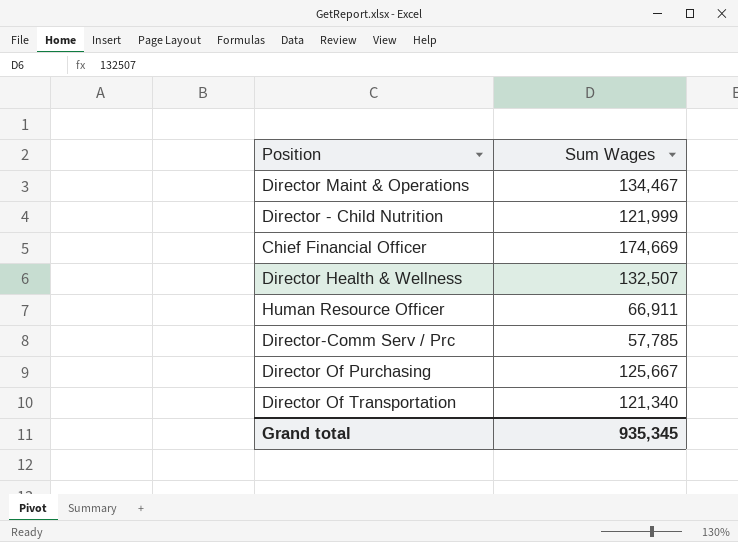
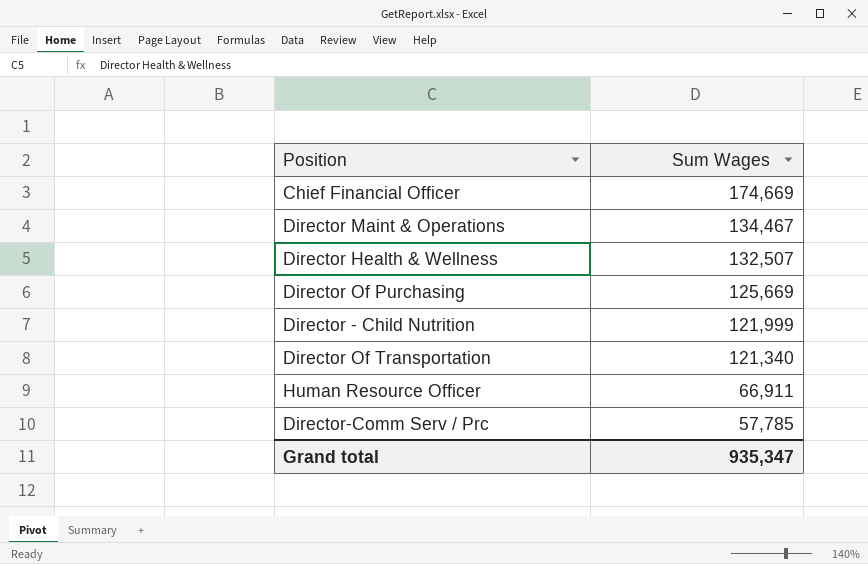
row order: none -> Sum Wages descending
Director Of Purchasing | Sum Wages: 125,667 -> 125,669
Grand total | Sum Wages: 935,345 -> 935,347

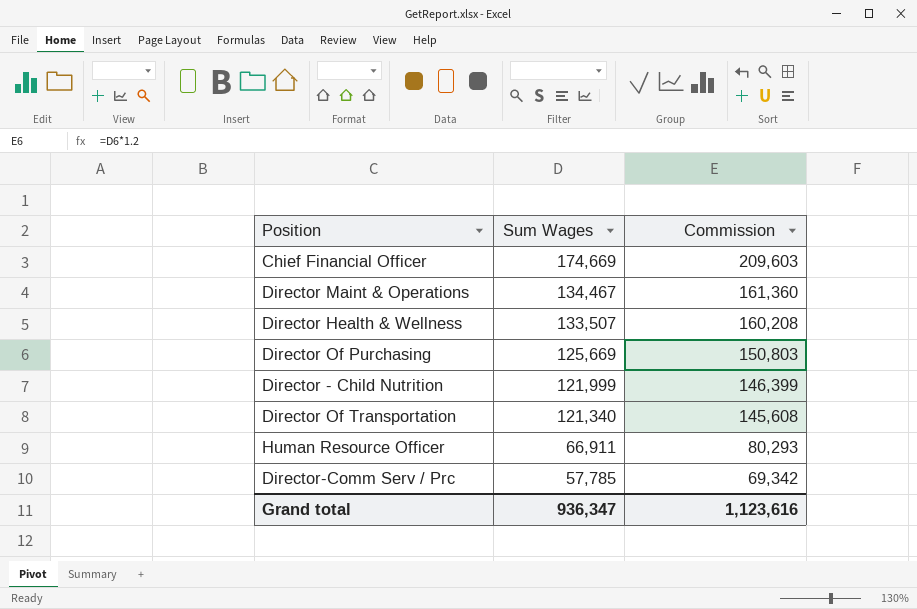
column Commission | formula: none -> [Sum Wages] * 1.2
Director Health & Wellness | Sum Wages: 132,507 -> 133,507
Grand total | Sum Wages: 935,347 -> 936,347

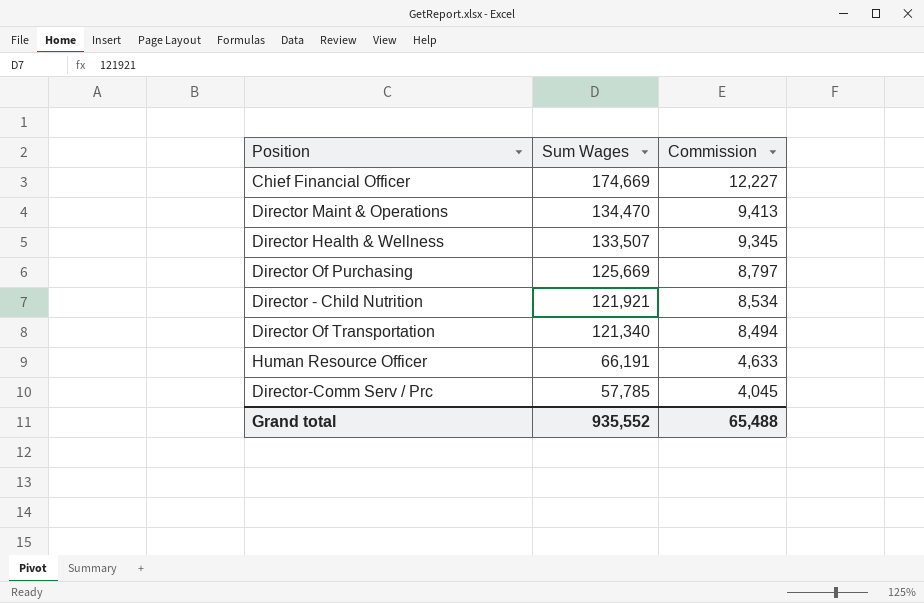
column Commission | formula: [Sum Wages] * 1.2 -> [Sum Wages] * 0.07
Director Maint & Operations | Sum Wages: 134,467 -> 134,470
Director - Child Nutrition | Sum Wages: 121,999 -> 121,921
Human Resource Officer | Sum Wages: 66,911 -> 66,191
Grand total | Sum Wages: 936,347 -> 935,552
Grand total | Commission: 1,123,616 -> 65,488

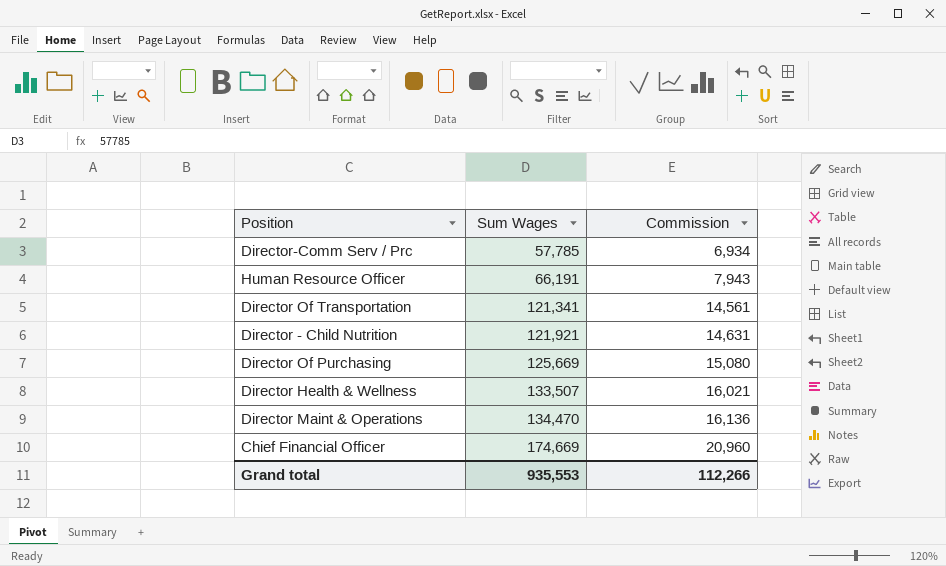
row order: Sum Wages descending -> Sum Wages ascending
column Commission | formula: [Sum Wages] * 0.07 -> [Sum Wages] * 0.12
Director Of Transportation | Sum Wages: 121,340 -> 121,341
Grand total | Sum Wages: 935,552 -> 935,553
Grand total | Commission: 65,488 -> 112,266

